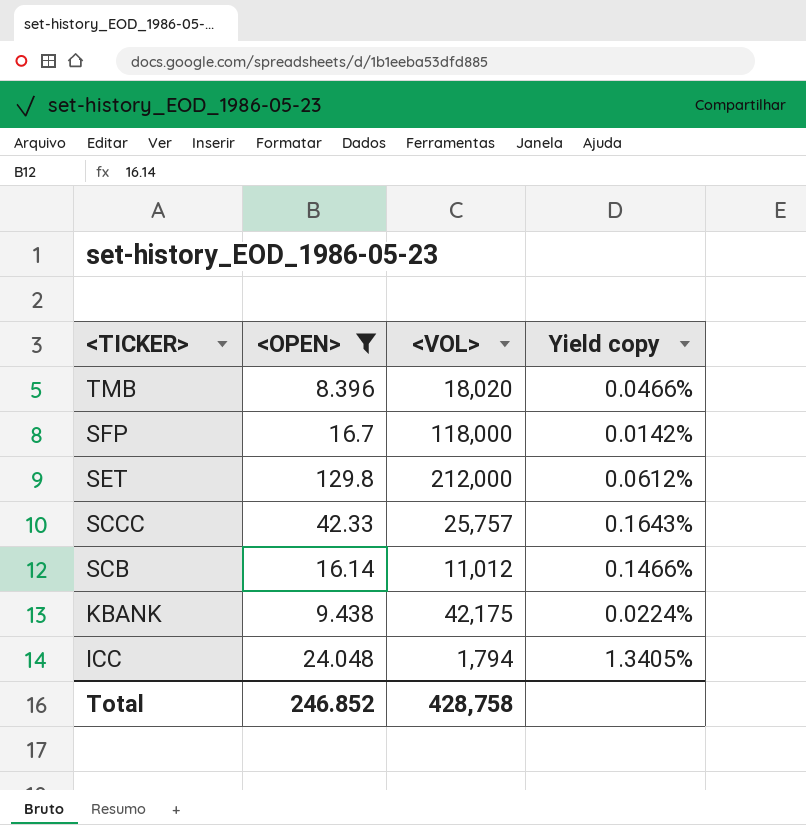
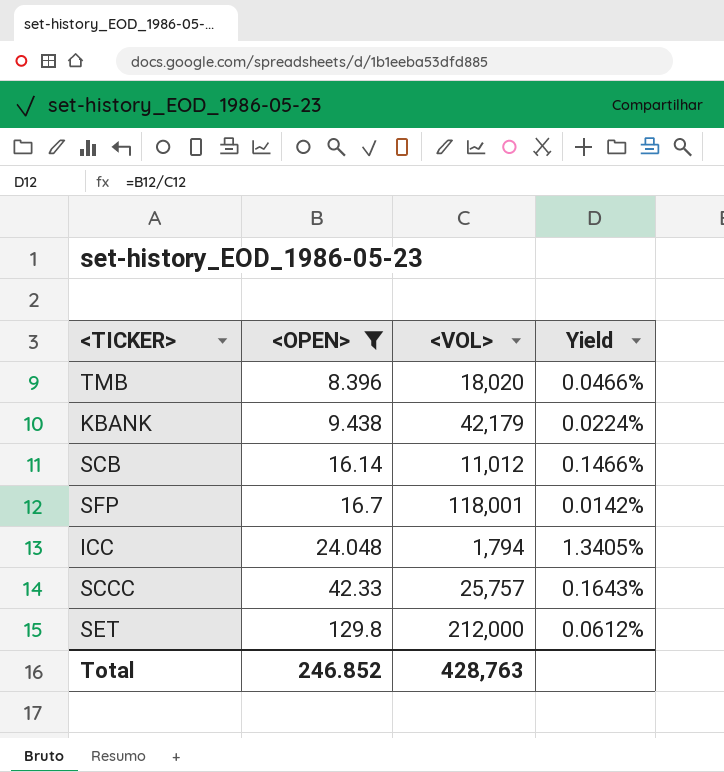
row order: <TICKER> descending -> <OPEN> ascending
column name: Yield copy -> Yield
KBANK | <VOL>: 42,175 -> 42,179
SFP | <VOL>: 118,000 -> 118,001
Total | <VOL>: 428,758 -> 428,763

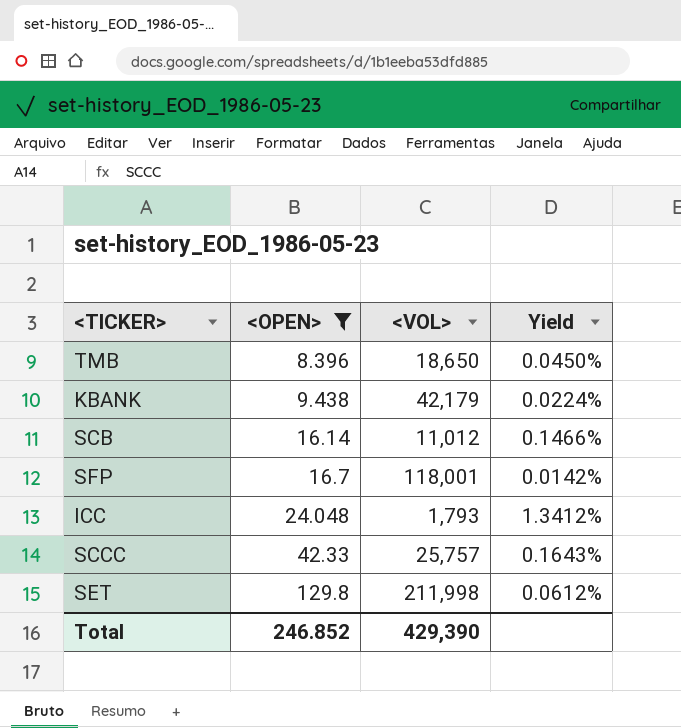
TMB | <VOL>: 18,020 -> 18,650
TMB | Yield: 0.0466% -> 0.0450%
ICC | <VOL>: 1,794 -> 1,793
ICC | Yield: 1.3405% -> 1.3412%
SET | <VOL>: 212,000 -> 211,998
Total | <VOL>: 428,763 -> 429,390

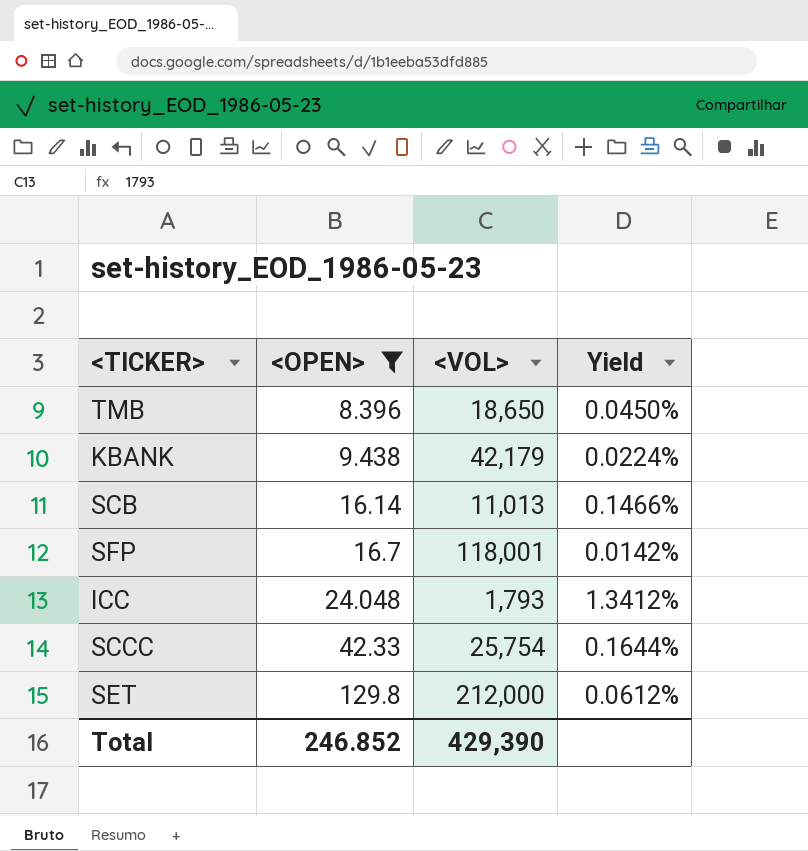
SCB | <VOL>: 11,012 -> 11,013
SCCC | <VOL>: 25,757 -> 25,754
SCCC | Yield: 0.1643% -> 0.1644%
SET | <VOL>: 211,998 -> 212,000

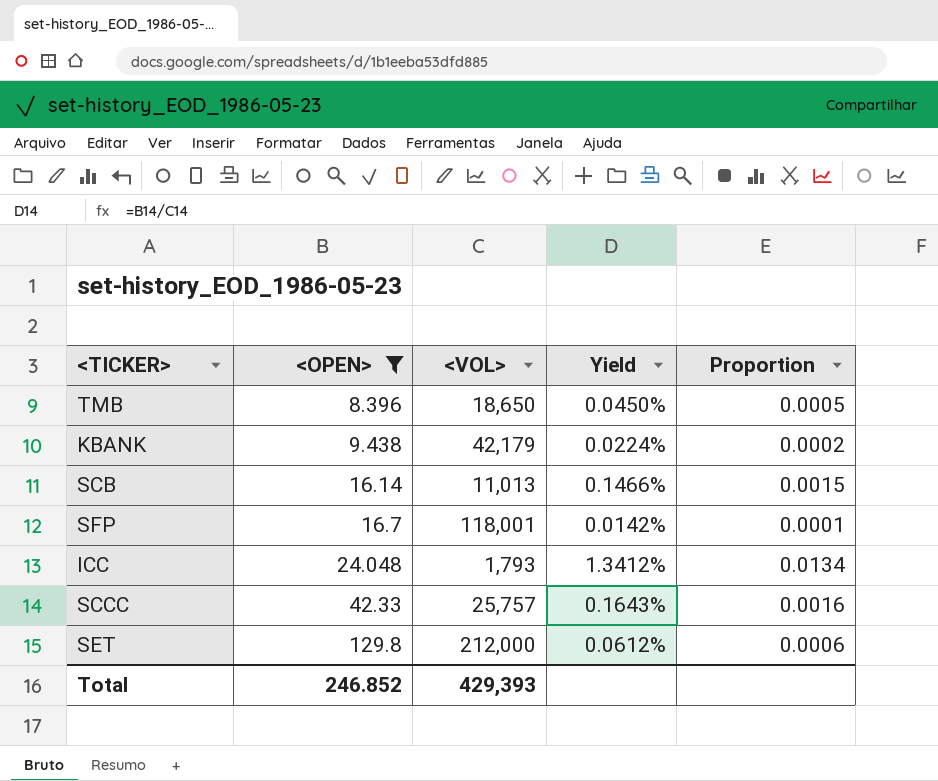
column Proportion | formula: none -> [<OPEN>] / [<VOL>]
SCCC | <VOL>: 25,754 -> 25,757
SCCC | Yield: 0.1644% -> 0.1643%
Total | <VOL>: 429,390 -> 429,393

